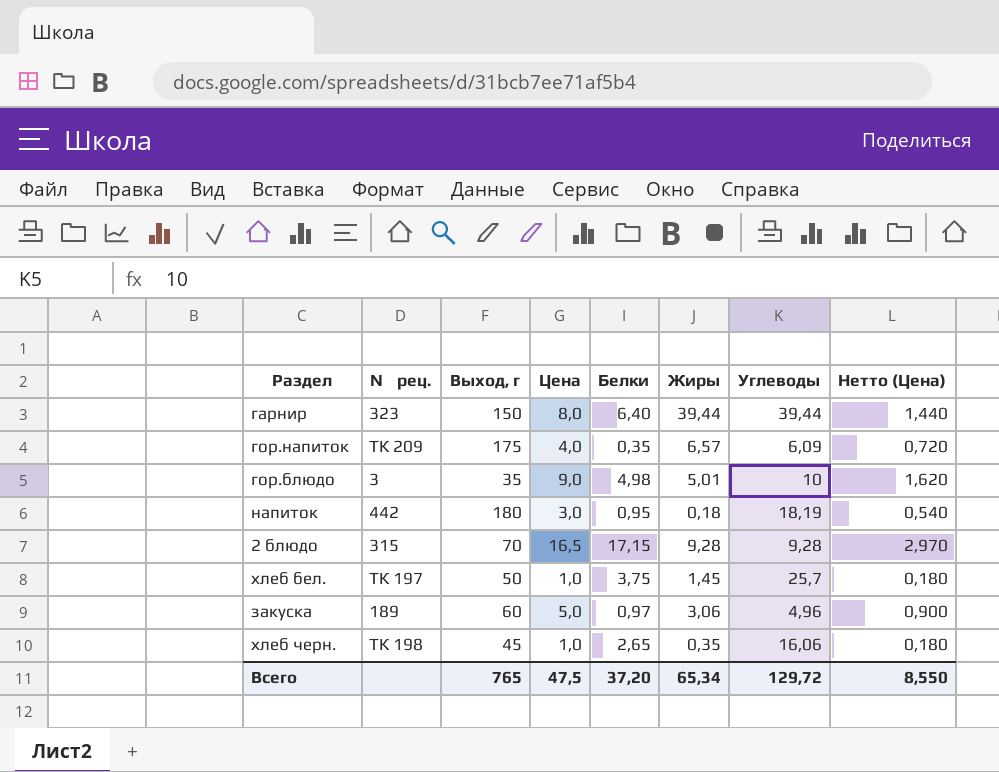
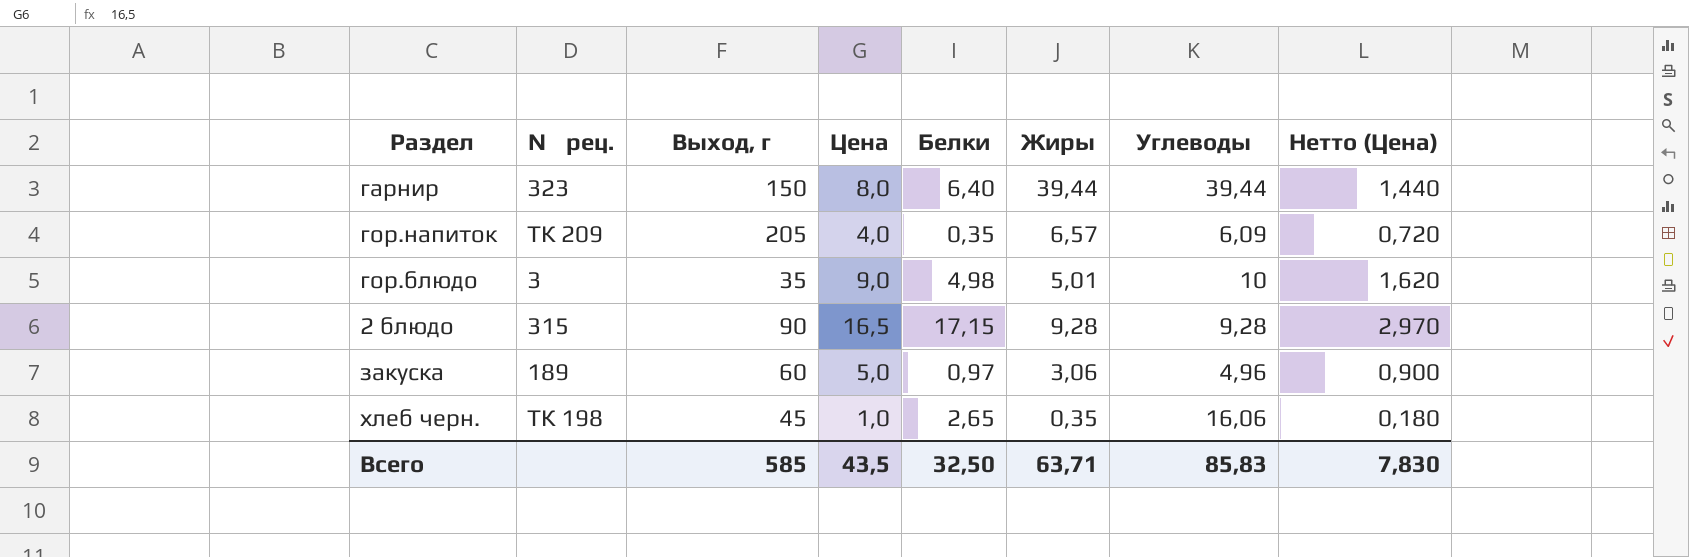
row напиток: 442 | 180 | 3,0 | 0,95 | 0,18 | 18,19 | 0,540 -> none
row хлеб бел.: ТК 197 | 50 | 1,0 | 3,75 | 1,45 | 25,7 | 0,180 -> none
гор.напиток | Выход, г: 175 -> 205
2 блюдо | Выход, г: 70 -> 90
Всего | Выход, г: 765 -> 585
Всего | Цена: 47,5 -> 43,5
Всего | Белки: 37,20 -> 32,50
Всего | Жиры: 65,34 -> 63,71
Всего | Углеводы: 129,72 -> 85,83
Всего | Нетто (Цена): 8,550 -> 7,830

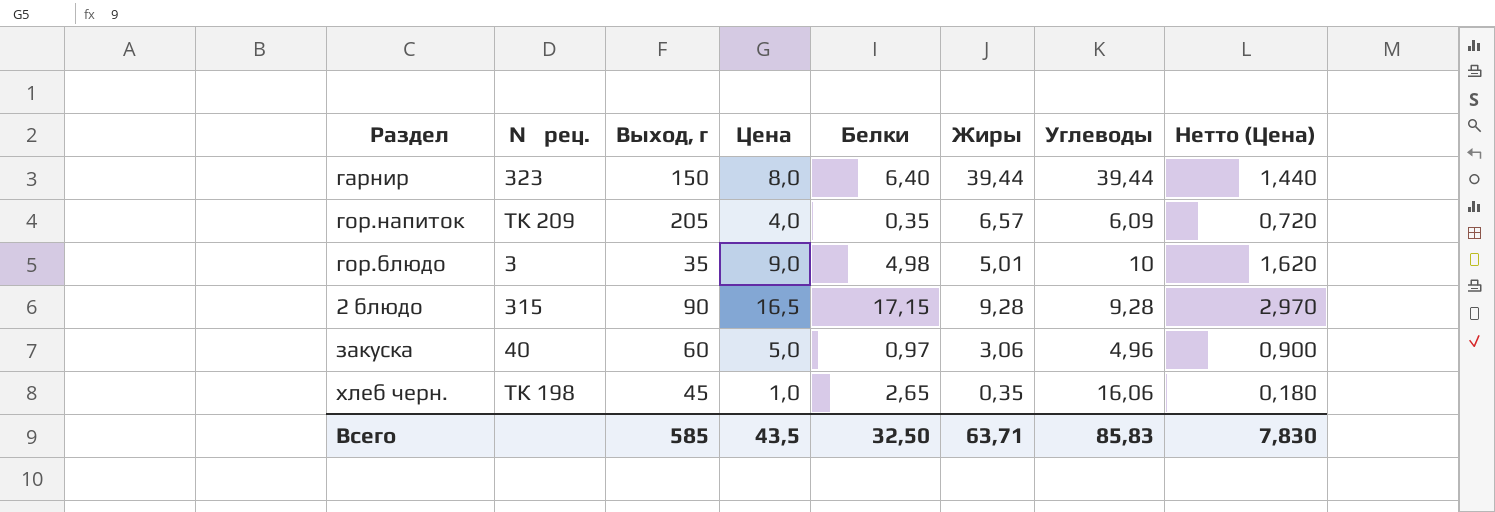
закуска | № рец.: 189 -> 40

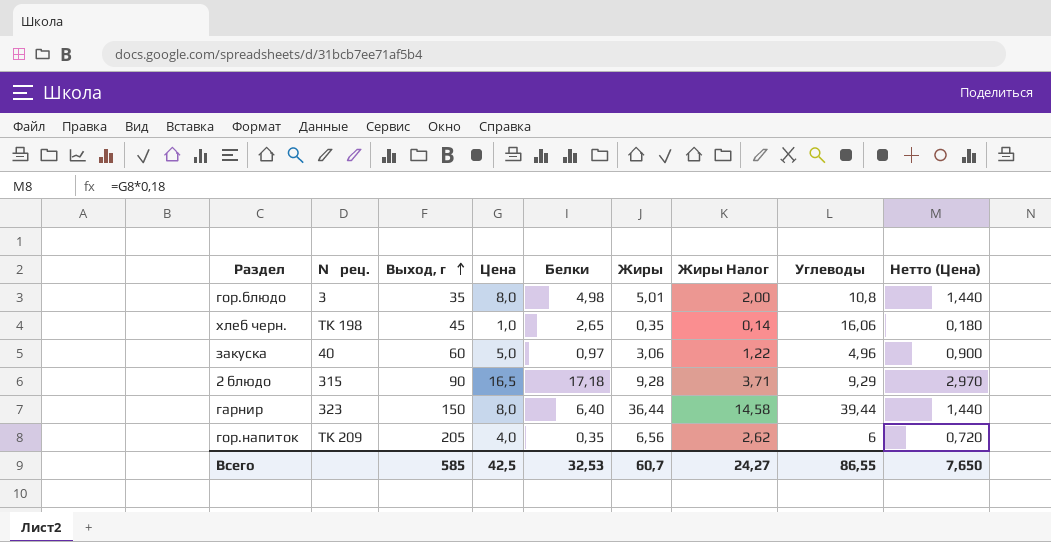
row order: none -> Выход, г ascending
column Жиры Налог | formula: none -> [Жиры] * 0,4
гор.блюдо | Цена: 9,0 -> 8,0
гор.блюдо | Углеводы: 10 -> 10,8
гор.блюдо | Нетто (Цена): 1,620 -> 1,440
2 блюдо | Белки: 17,15 -> 17,18
2 блюдо | Углеводы: 9,28 -> 9,29
гарнир | Жиры: 39,44 -> 36,44
гор.напиток | Жиры: 6,57 -> 6,56
гор.напиток | Углеводы: 6,09 -> 6
Всего | Цена: 43,5 -> 42,5
Всего | Белки: 32,50 -> 32,53
Всего | Жиры: 63,71 -> 60,7
Всего | Углеводы: 85,83 -> 86,55
Всего | Нетто (Цена): 7,830 -> 7,650

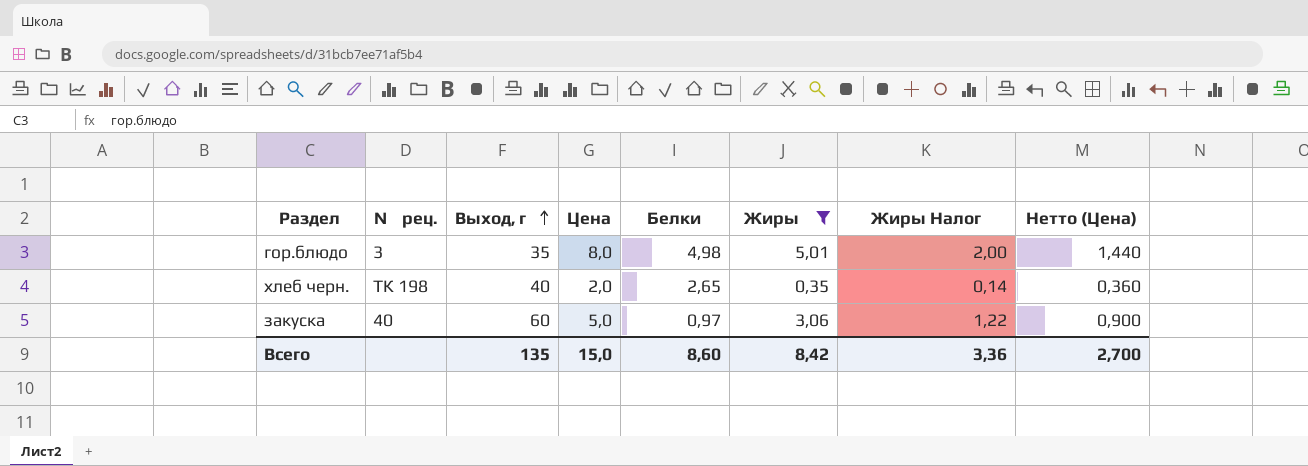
filter: none -> Жиры <= 5,01
column Углеводы | position: 8 -> none
хлеб черн. | Выход, г: 45 -> 40
хлеб черн. | Цена: 1,0 -> 2,0
хлеб черн. | Нетто (Цена): 0,180 -> 0,360
Всего | Выход, г: 585 -> 135
Всего | Цена: 42,5 -> 15,0
Всего | Белки: 32,53 -> 8,60
Всего | Жиры: 60,7 -> 8,42
Всего | Жиры Налог: 24,27 -> 3,36
Всего | Нетто (Цена): 7,650 -> 2,700

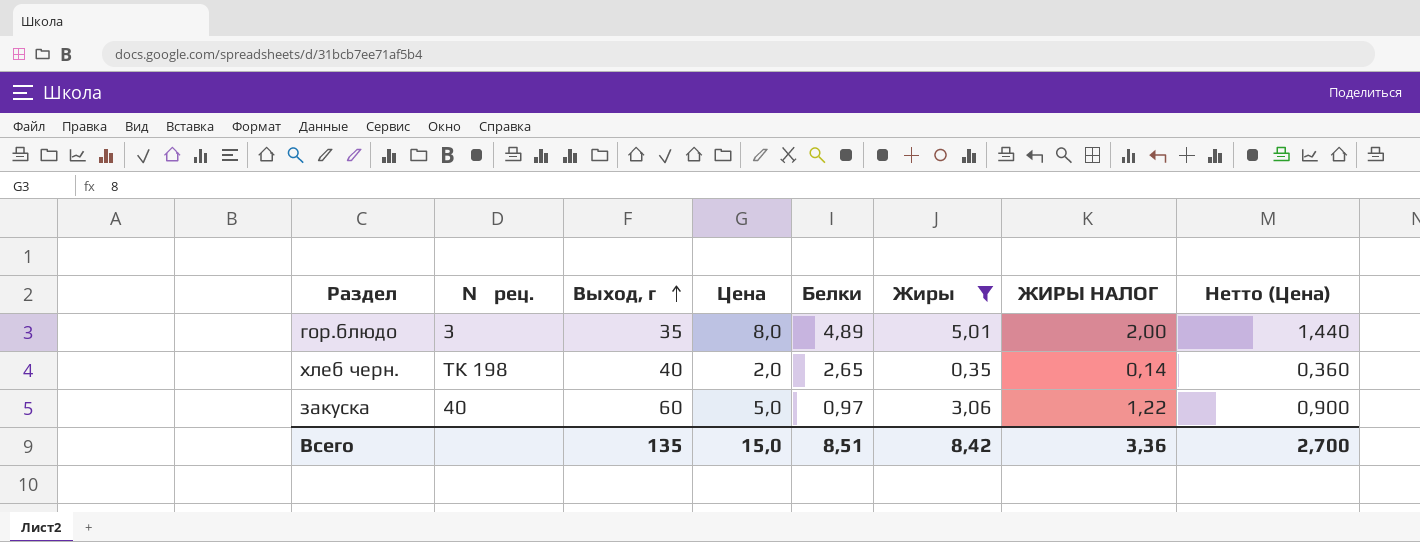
column name: Жиры Налог -> ЖИРЫ НАЛОГ
гор.блюдо | Белки: 4,98 -> 4,89
Всего | Белки: 8,60 -> 8,51

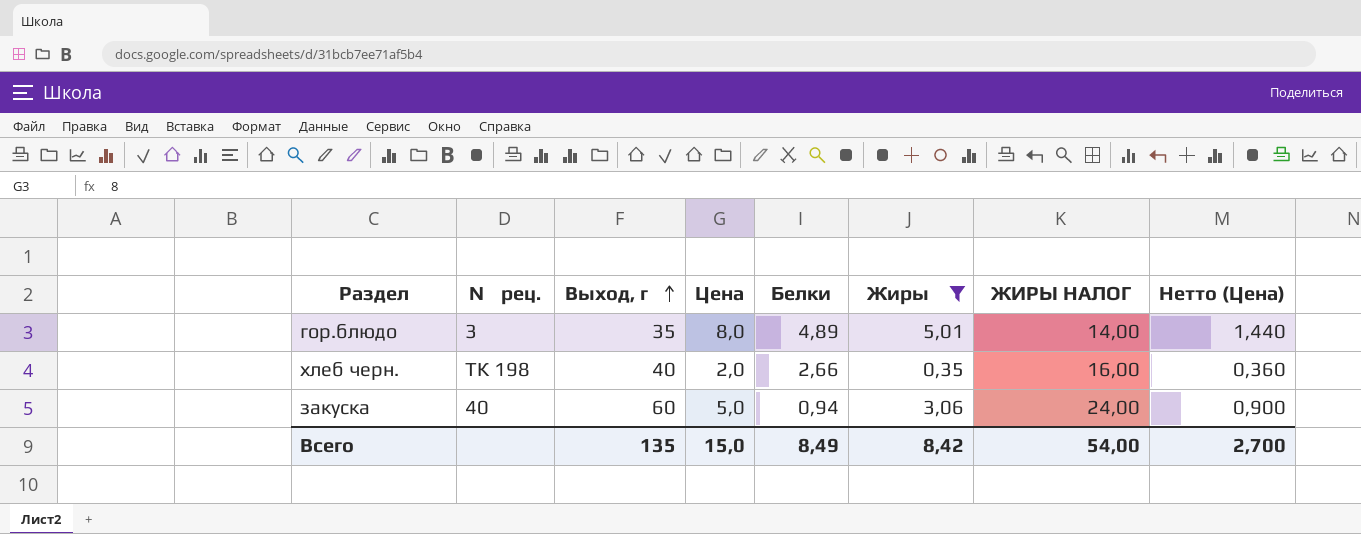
column ЖИРЫ НАЛОГ | formula: [Жиры] * 0,4 -> [Выход, г] * 0,4
хлеб черн. | Белки: 2,65 -> 2,66
закуска | Белки: 0,97 -> 0,94
Всего | Белки: 8,51 -> 8,49
Всего | ЖИРЫ НАЛОГ: 3,36 -> 54,00

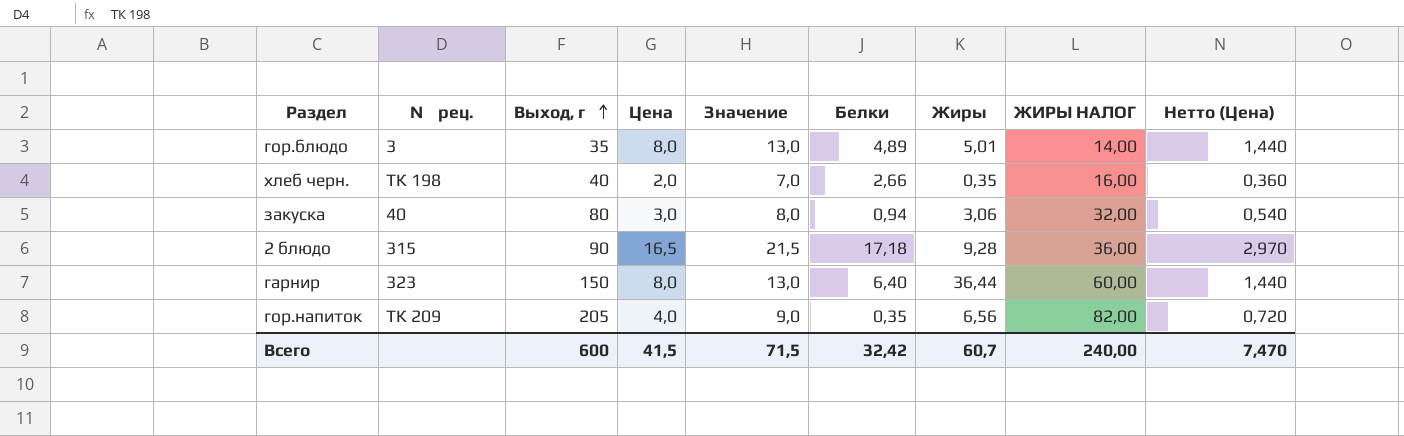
filter: Жиры <= 5,01 -> none
column Значение | formula: none -> [Цена] + 5
закуска | Выход, г: 60 -> 80
закуска | Цена: 5,0 -> 3,0
закуска | ЖИРЫ НАЛОГ: 24,00 -> 32,00
закуска | Нетто (Цена): 0,900 -> 0,540
Всего | Выход, г: 135 -> 600
Всего | Цена: 15,0 -> 41,5
Всего | Белки: 8,49 -> 32,42
Всего | Жиры: 8,42 -> 60,7
Всего | ЖИРЫ НАЛОГ: 54,00 -> 240,00
Всего | Нетто (Цена): 2,700 -> 7,470

